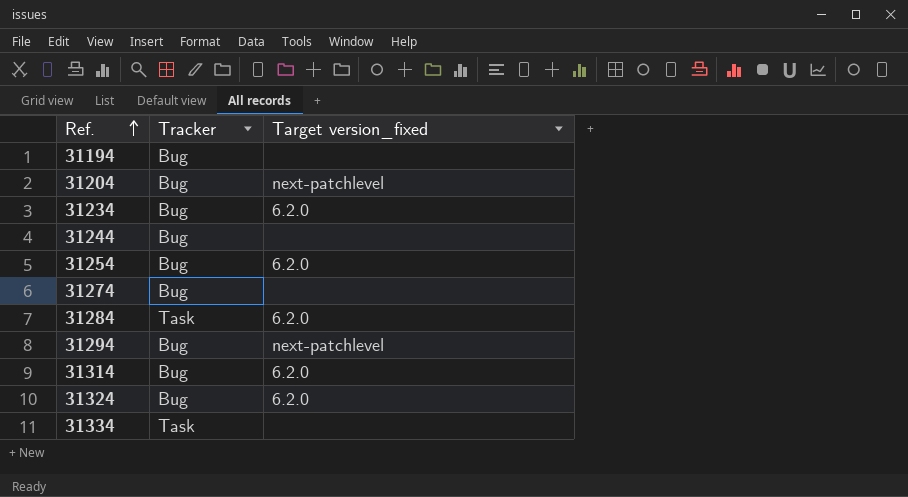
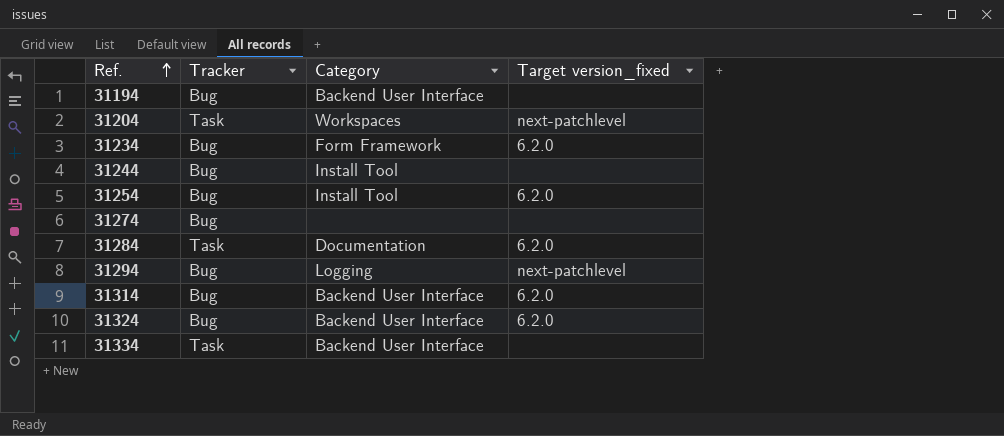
column Category | position: none -> 3
31204 | Tracker: Bug -> Task

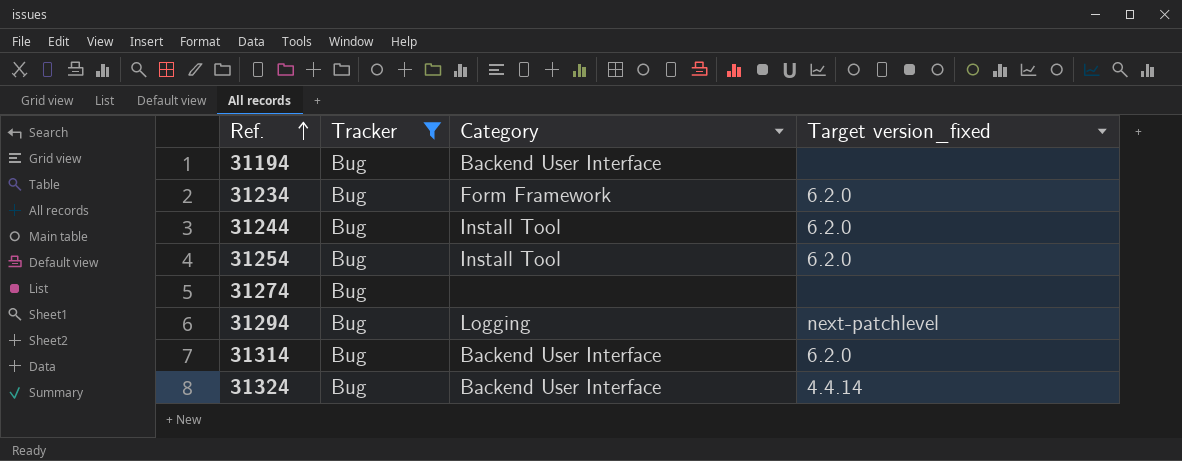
filter: none -> Tracker = Bug
31244 | Target version_fixed: none -> 6.2.0
31324 | Target version_fixed: 6.2.0 -> 4.4.14

